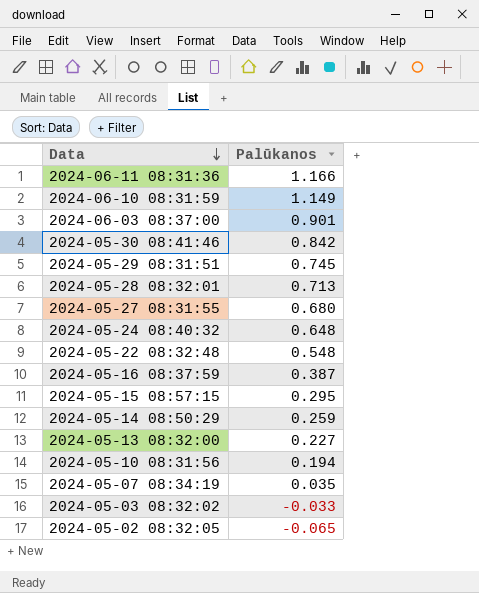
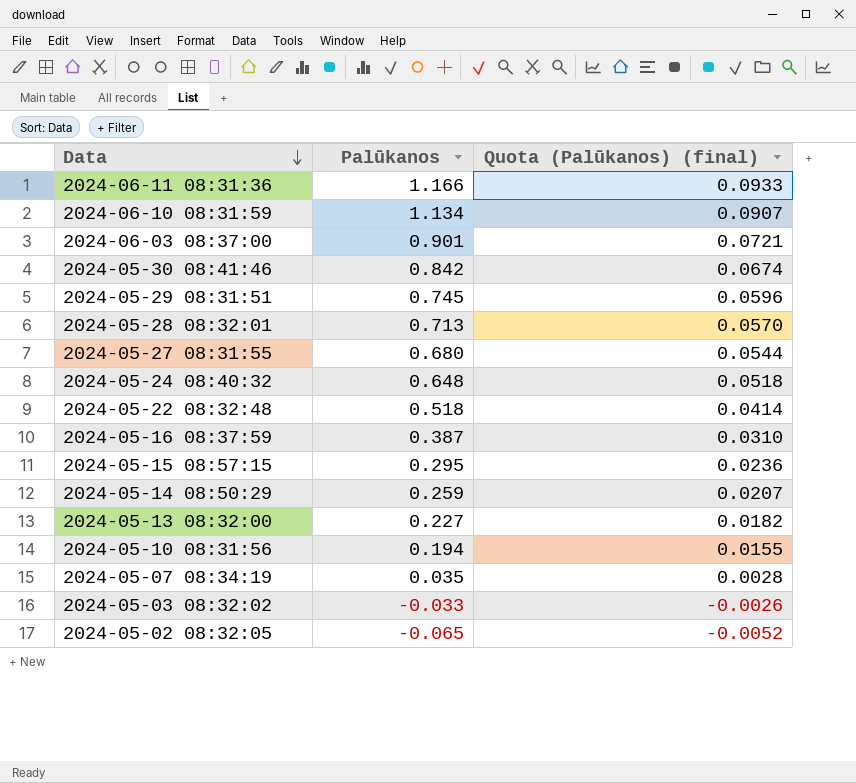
column Quota (Palūkanos) (final) | formula: none -> [Palūkanos] * 0.08
2024-06-10 08:31:59 | Palūkanos: 1.149 -> 1.134
2024-05-22 08:32:48 | Palūkanos: 0.548 -> 0.518

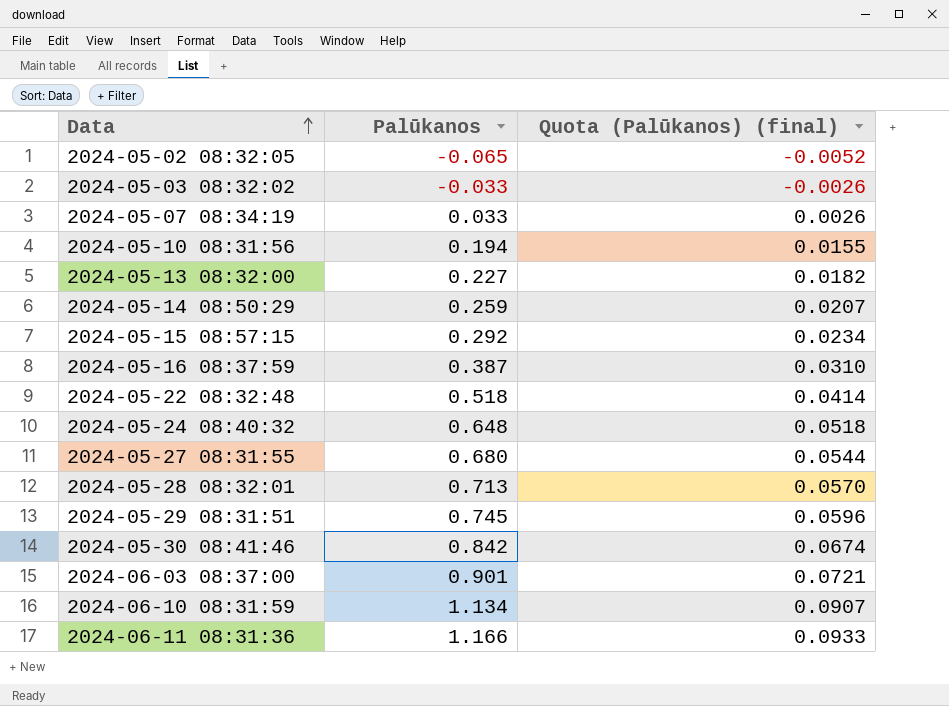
row order: Data descending -> Data ascending
2024-05-07 08:34:19 | Palūkanos: 0.035 -> 0.033
2024-05-07 08:34:19 | Quota (Palūkanos) (final): 0.0028 -> 0.0026
2024-05-15 08:57:15 | Palūkanos: 0.295 -> 0.292
2024-05-15 08:57:15 | Quota (Palūkanos) (final): 0.0236 -> 0.0234

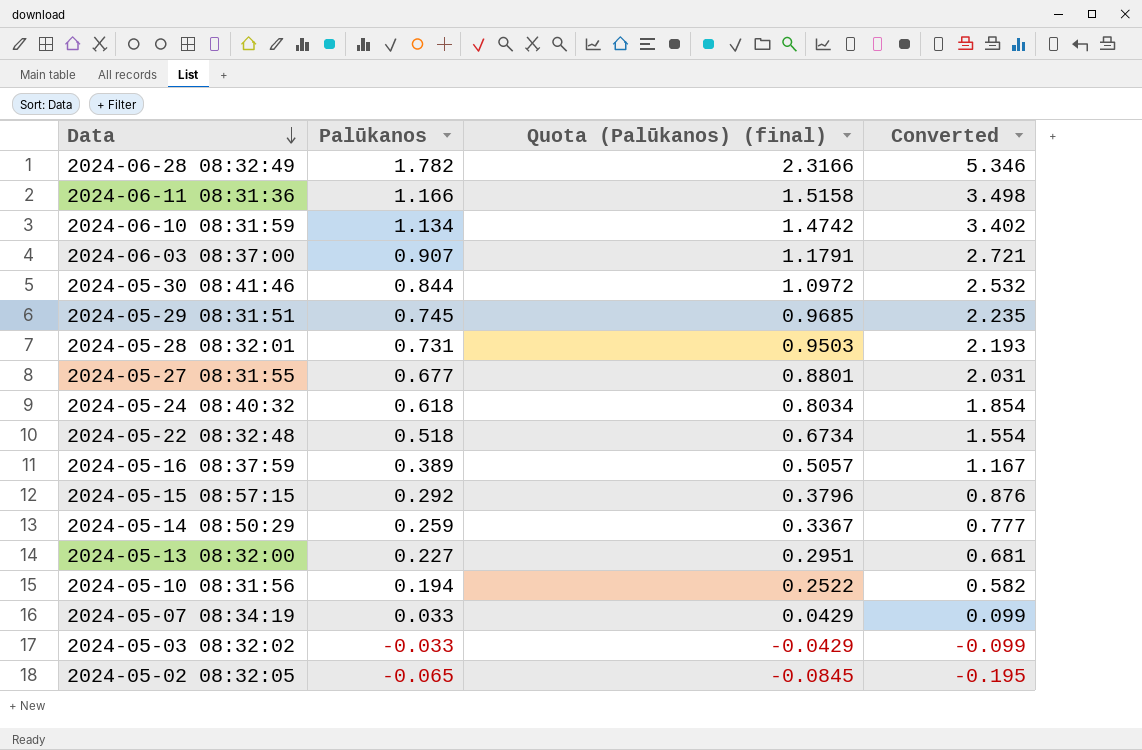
row order: Data ascending -> Data descending
column Quota (Palūkanos) (final) | formula: [Palūkanos] * 0.08 -> [Palūkanos] * 1.3
column Converted | formula: none -> [Palūkanos] * 3
row 2024-06-28 08:32:49: none -> 1.782 | 2.3166 | 5.346
2024-06-03 08:37:00 | Palūkanos: 0.901 -> 0.907
2024-05-30 08:41:46 | Palūkanos: 0.842 -> 0.844
2024-05-28 08:32:01 | Palūkanos: 0.713 -> 0.731
2024-05-27 08:31:55 | Palūkanos: 0.680 -> 0.677
2024-05-24 08:40:32 | Palūkanos: 0.648 -> 0.618
2024-05-16 08:37:59 | Palūkanos: 0.387 -> 0.389

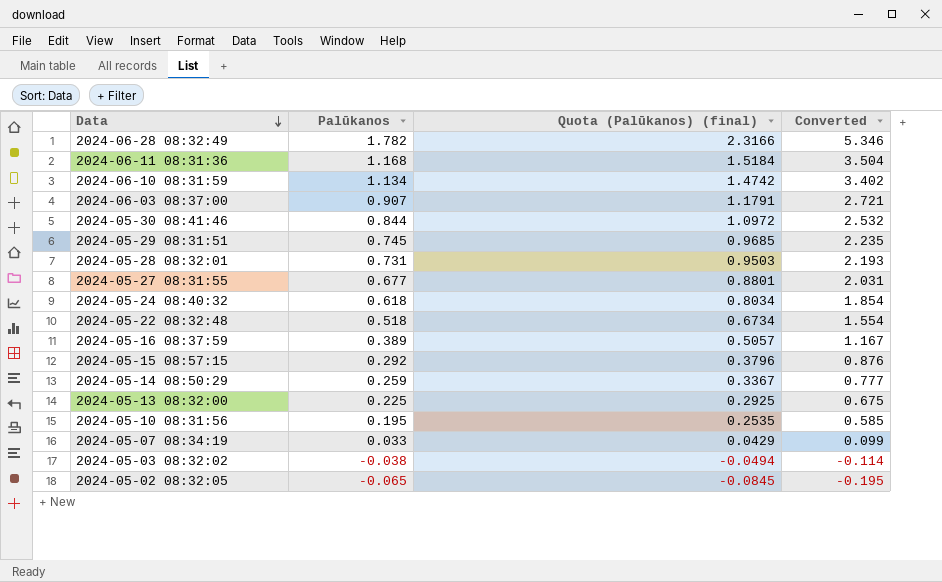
2024-06-11 08:31:36 | Palūkanos: 1.166 -> 1.168
2024-06-11 08:31:36 | Quota (Palūkanos) (final): 1.5158 -> 1.5184
2024-06-11 08:31:36 | Converted: 3.498 -> 3.504
2024-05-13 08:32:00 | Palūkanos: 0.227 -> 0.225
2024-05-13 08:32:00 | Quota (Palūkanos) (final): 0.2951 -> 0.2925
2024-05-13 08:32:00 | Converted: 0.681 -> 0.675
2024-05-10 08:31:56 | Palūkanos: 0.194 -> 0.195
2024-05-10 08:31:56 | Quota (Palūkanos) (final): 0.2522 -> 0.2535
2024-05-10 08:31:56 | Converted: 0.582 -> 0.585
2024-05-03 08:32:02 | Palūkanos: -0.033 -> -0.038
2024-05-03 08:32:02 | Quota (Palūkanos) (final): -0.0429 -> -0.0494
2024-05-03 08:32:02 | Converted: -0.099 -> -0.114

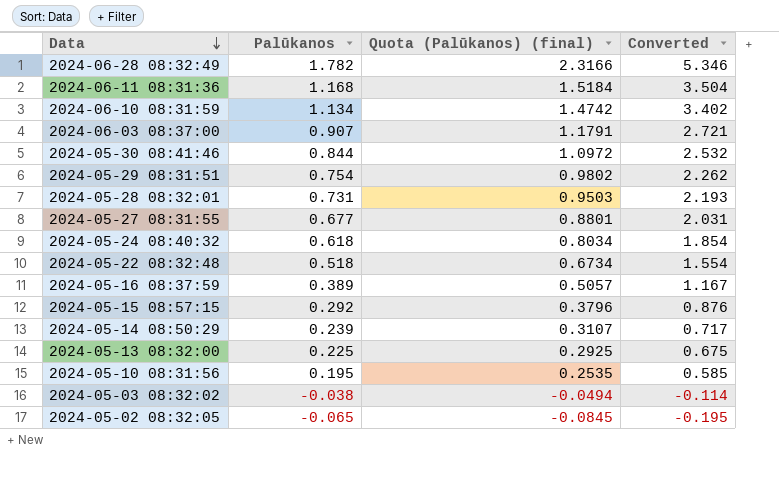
row 2024-05-07 08:34:19: 0.033 | 0.0429 | 0.099 -> none
2024-05-29 08:31:51 | Palūkanos: 0.745 -> 0.754
2024-05-29 08:31:51 | Quota (Palūkanos) (final): 0.9685 -> 0.9802
2024-05-29 08:31:51 | Converted: 2.235 -> 2.262
2024-05-14 08:50:29 | Palūkanos: 0.259 -> 0.239
2024-05-14 08:50:29 | Quota (Palūkanos) (final): 0.3367 -> 0.3107
2024-05-14 08:50:29 | Converted: 0.777 -> 0.717

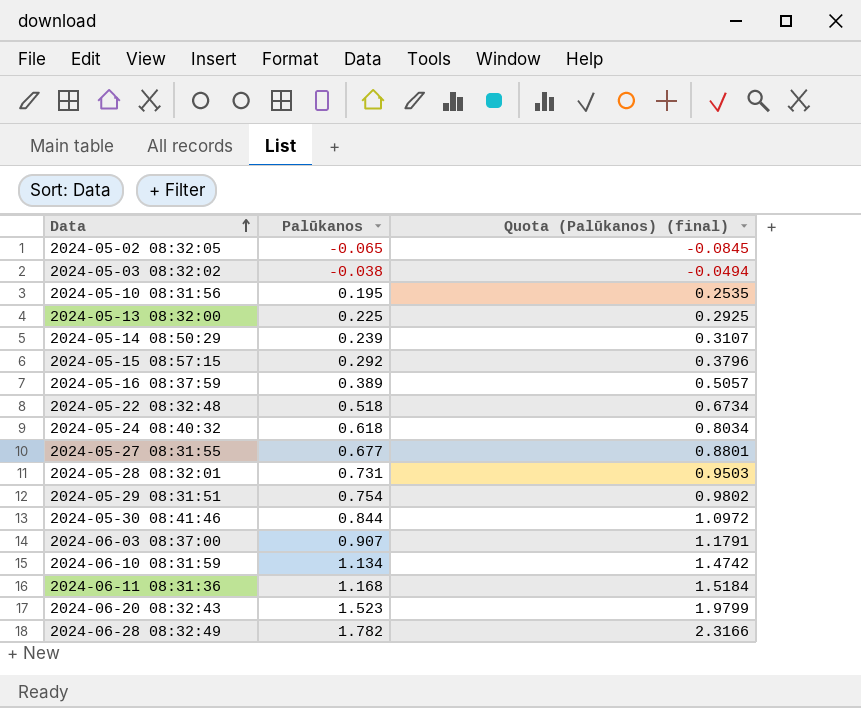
row order: Data descending -> Data ascending
column Converted | formula: [Palūkanos] * 3 -> none
row 2024-06-20 08:32:43: none -> 1.523 | 1.9799

